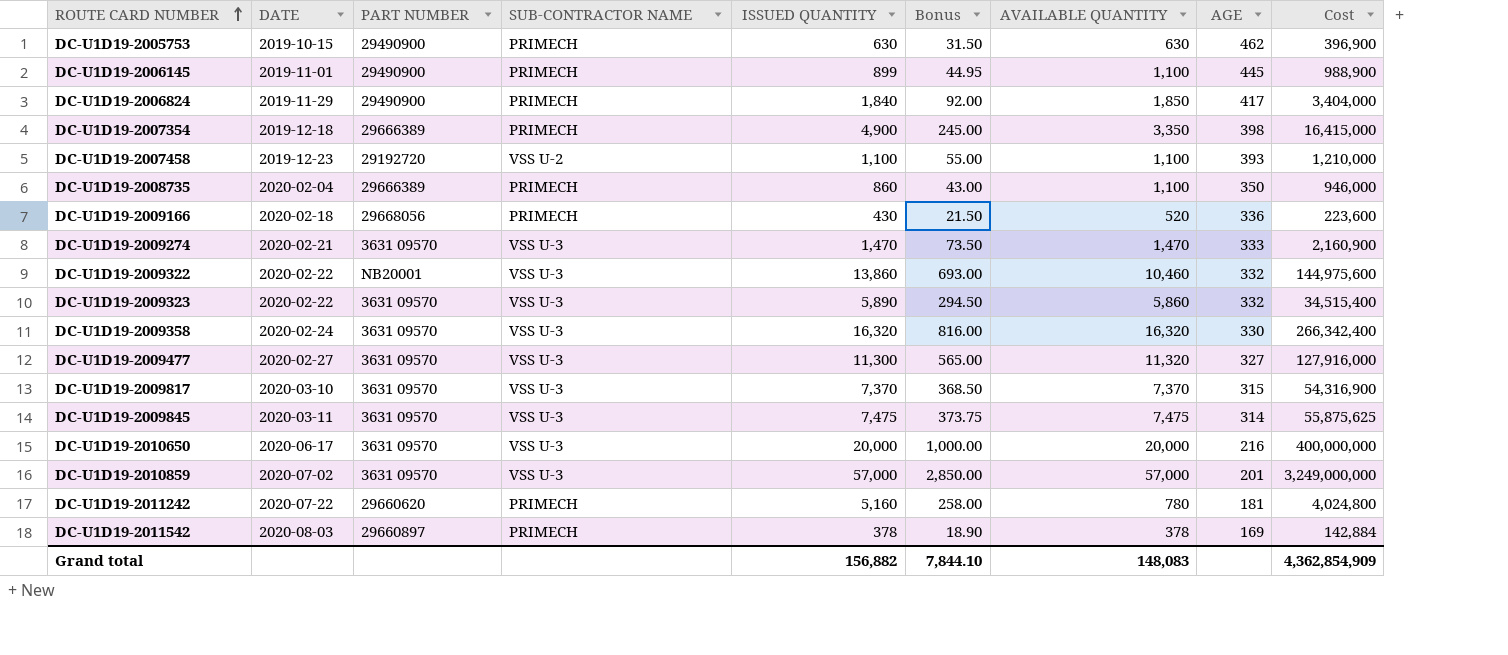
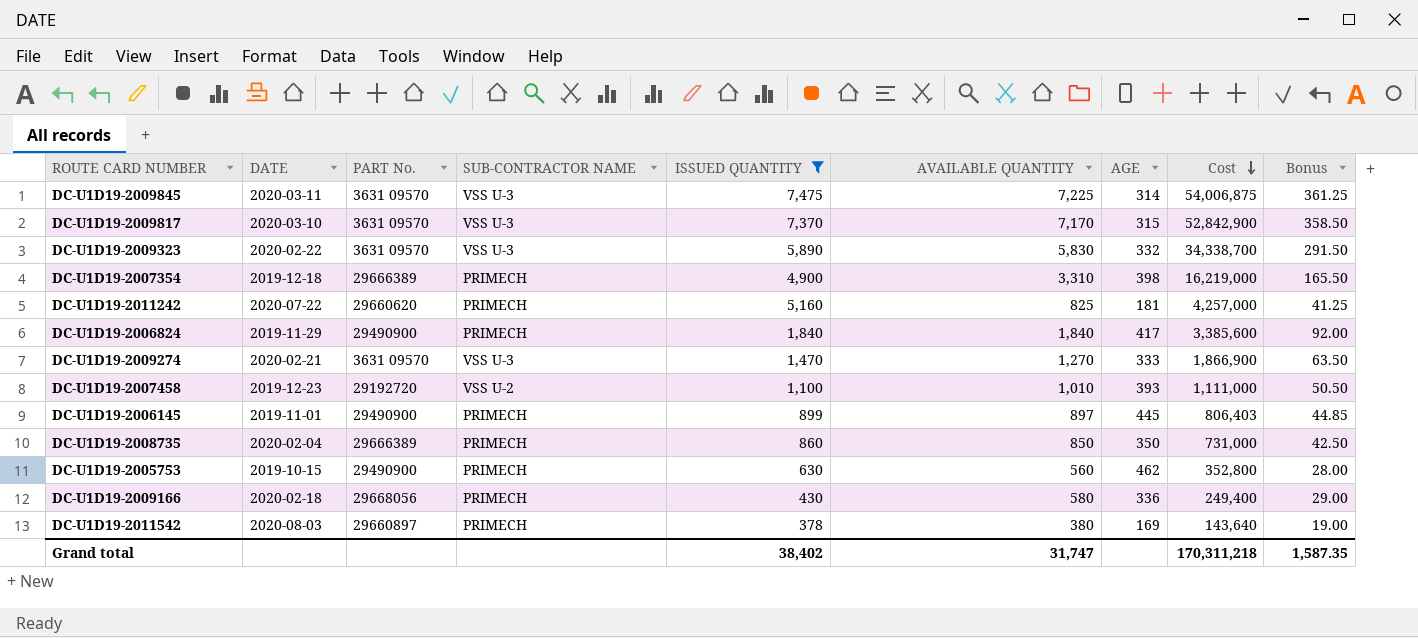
filter: none -> ISSUED QUANTITY <= 7,475
row order: ROUTE CARD NUMBER ascending -> Cost descending
column name: PART NUMBER -> PART No.
column Bonus | formula: [ISSUED QUANTITY] * 0.05 -> [AVAILABLE QUANTITY] * 0.05
column Bonus | position: 6 -> 9
DC-U1D19-2009845 | AVAILABLE QUANTITY: 7,475 -> 7,225
DC-U1D19-2009845 | Cost: 55,875,625 -> 54,006,875
DC-U1D19-2009817 | AVAILABLE QUANTITY: 7,370 -> 7,170
DC-U1D19-2009817 | Cost: 54,316,900 -> 52,842,900
DC-U1D19-2009323 | AVAILABLE QUANTITY: 5,860 -> 5,830
DC-U1D19-2009323 | Cost: 34,515,400 -> 34,338,700
DC-U1D19-2007354 | AVAILABLE QUANTITY: 3,350 -> 3,310
DC-U1D19-2007354 | Cost: 16,415,000 -> 16,219,000
DC-U1D19-2011242 | AVAILABLE QUANTITY: 780 -> 825
DC-U1D19-2011242 | Cost: 4,024,800 -> 4,257,000
DC-U1D19-2006824 | AVAILABLE QUANTITY: 1,850 -> 1,840
DC-U1D19-2006824 | Cost: 3,404,000 -> 3,385,600
DC-U1D19-2009274 | AVAILABLE QUANTITY: 1,470 -> 1,270
DC-U1D19-2009274 | Cost: 2,160,900 -> 1,866,900
DC-U1D19-2007458 | AVAILABLE QUANTITY: 1,100 -> 1,010
DC-U1D19-2007458 | Cost: 1,210,000 -> 1,111,000
DC-U1D19-2006145 | AVAILABLE QUANTITY: 1,100 -> 897
DC-U1D19-2006145 | Cost: 988,900 -> 806,403
DC-U1D19-2008735 | AVAILABLE QUANTITY: 1,100 -> 850
DC-U1D19-2008735 | Cost: 946,000 -> 731,000
DC-U1D19-2005753 | AVAILABLE QUANTITY: 630 -> 560
DC-U1D19-2005753 | Cost: 396,900 -> 352,800
DC-U1D19-2009166 | AVAILABLE QUANTITY: 520 -> 580
DC-U1D19-2009166 | Cost: 223,600 -> 249,400
DC-U1D19-2011542 | AVAILABLE QUANTITY: 378 -> 380
DC-U1D19-2011542 | Cost: 142,884 -> 143,640
Grand total | ISSUED QUANTITY: 156,882 -> 38,402
Grand total | AVAILABLE QUANTITY: 148,083 -> 31,747
Grand total | Cost: 4,362,854,909 -> 170,311,218
Grand total | Bonus: 7,844.10 -> 1,587.35

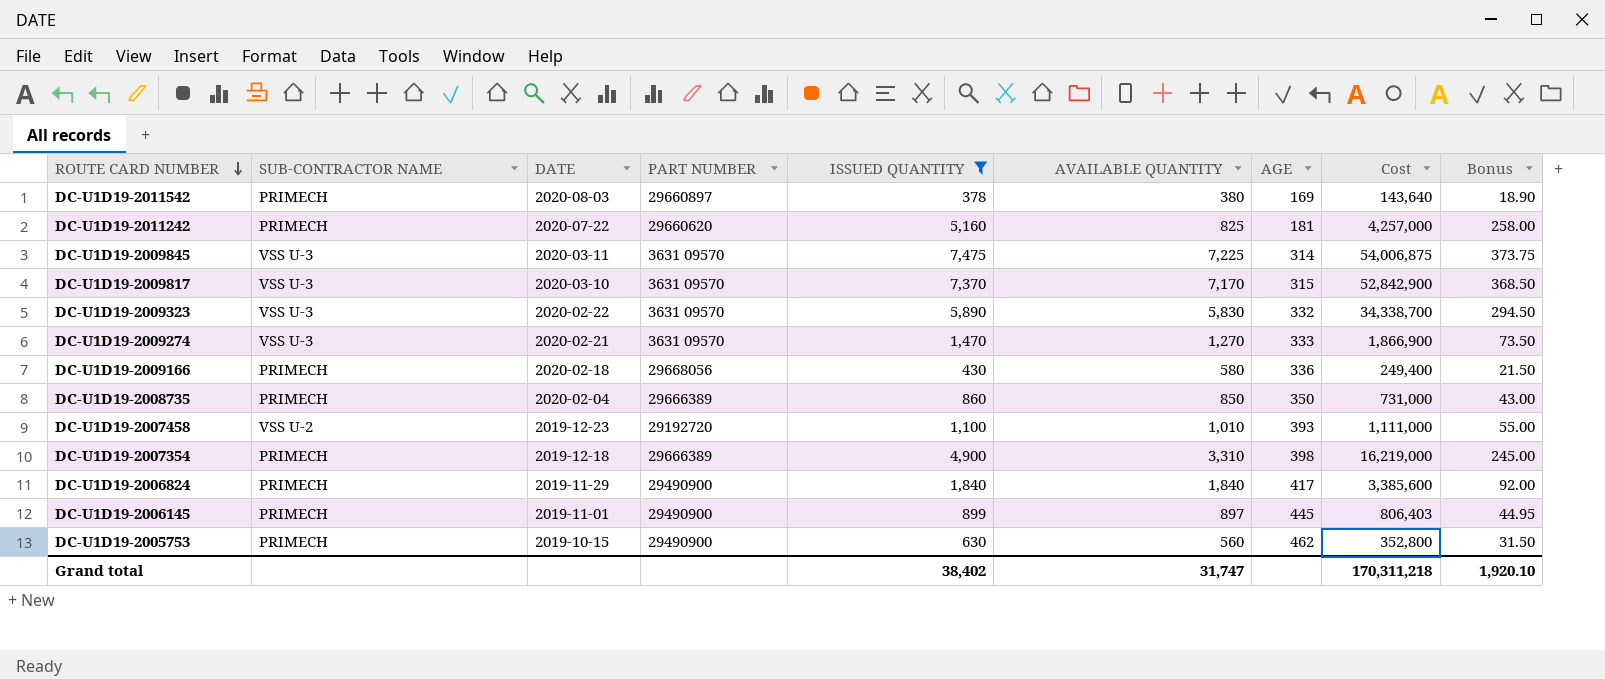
row order: Cost descending -> ROUTE CARD NUMBER descending
column SUB-CONTRACTOR NAME | position: 4 -> 2
column name: PART No. -> PART NUMBER
column Bonus | formula: [AVAILABLE QUANTITY] * 0.05 -> [ISSUED QUANTITY] * 0.05
Grand total | Bonus: 1,587.35 -> 1,920.10

